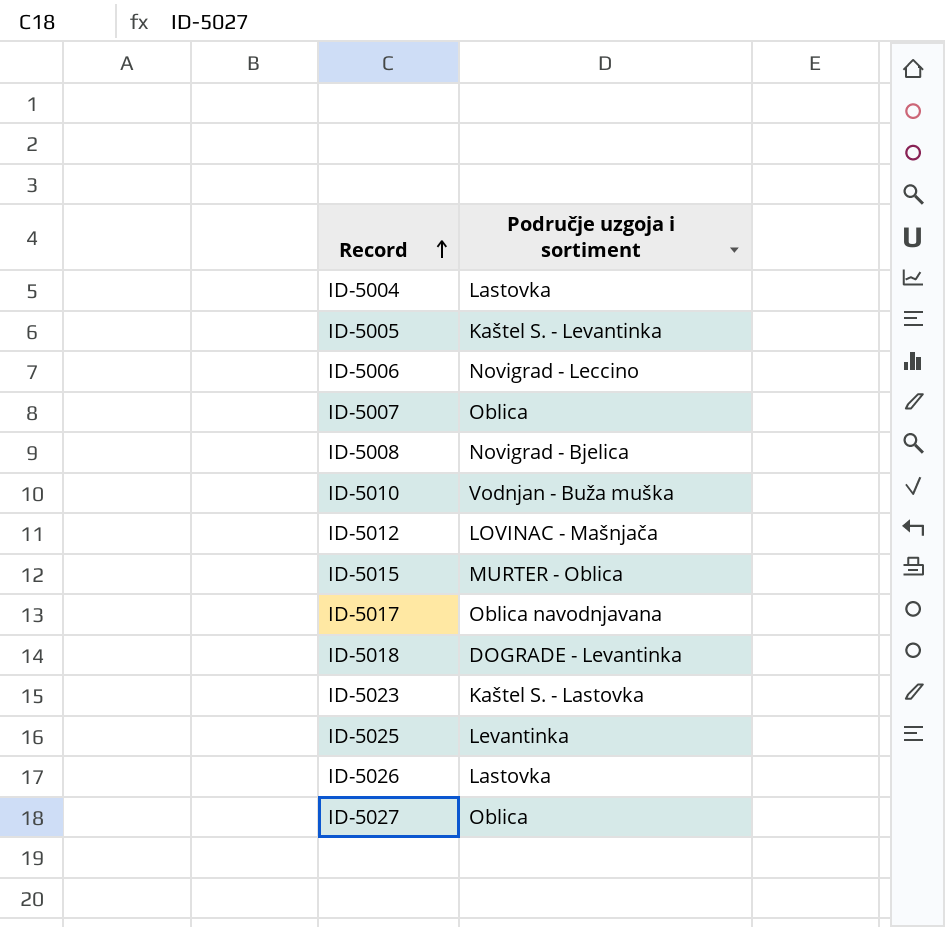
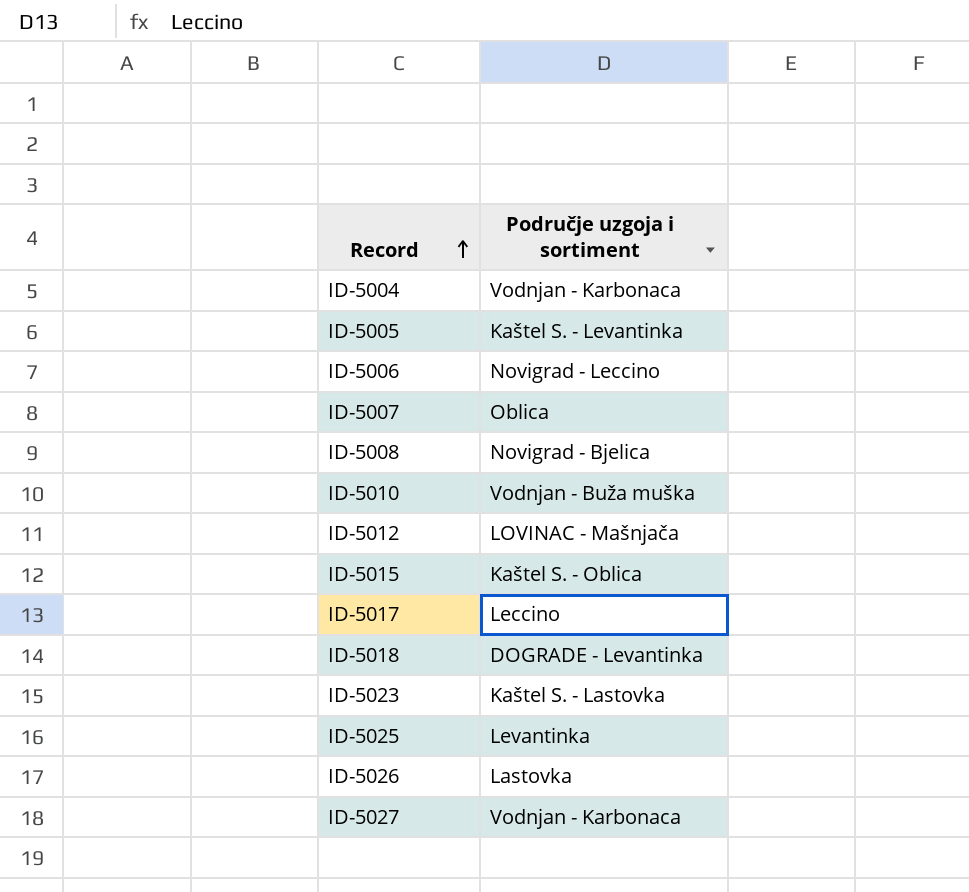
ID-5004 | Područje uzgoja i sortiment: Lastovka -> Vodnjan - Karbonaca
ID-5015 | Područje uzgoja i sortiment: MURTER - Oblica -> Kaštel S. - Oblica
ID-5017 | Područje uzgoja i sortiment: Oblica navodnjavana -> Leccino
ID-5027 | Područje uzgoja i sortiment: Oblica -> Vodnjan - Karbonaca

